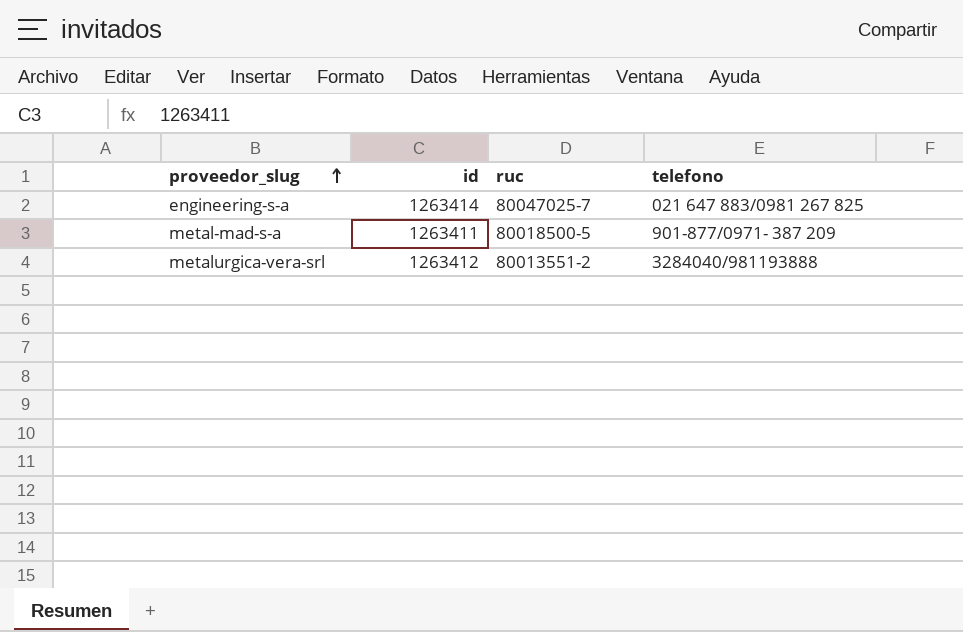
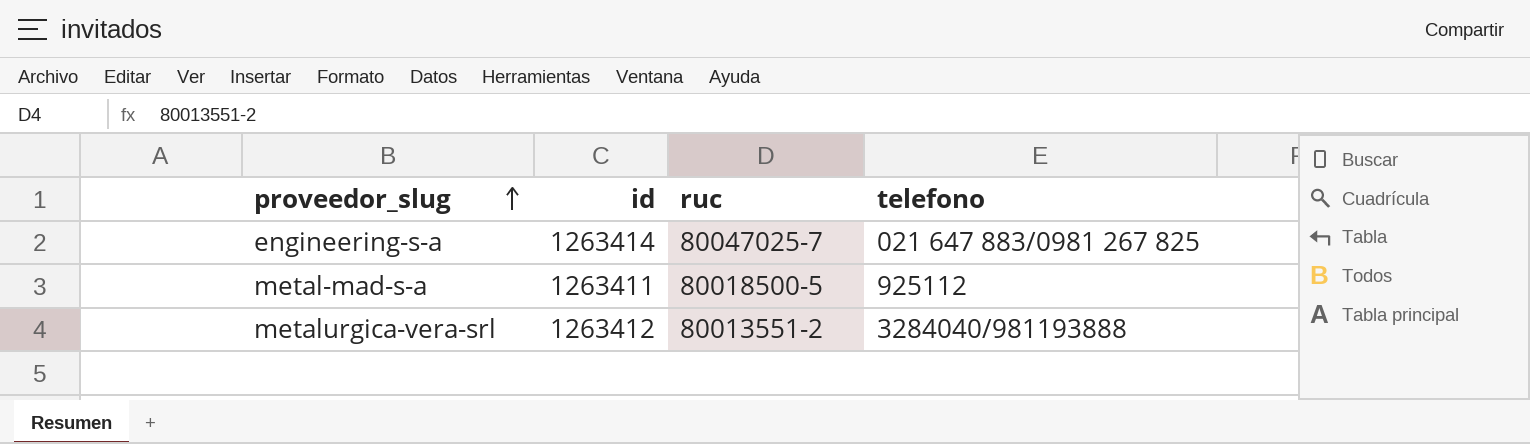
metal-mad-s-a | telefono: 901-877/0971- 387 209 -> 925112

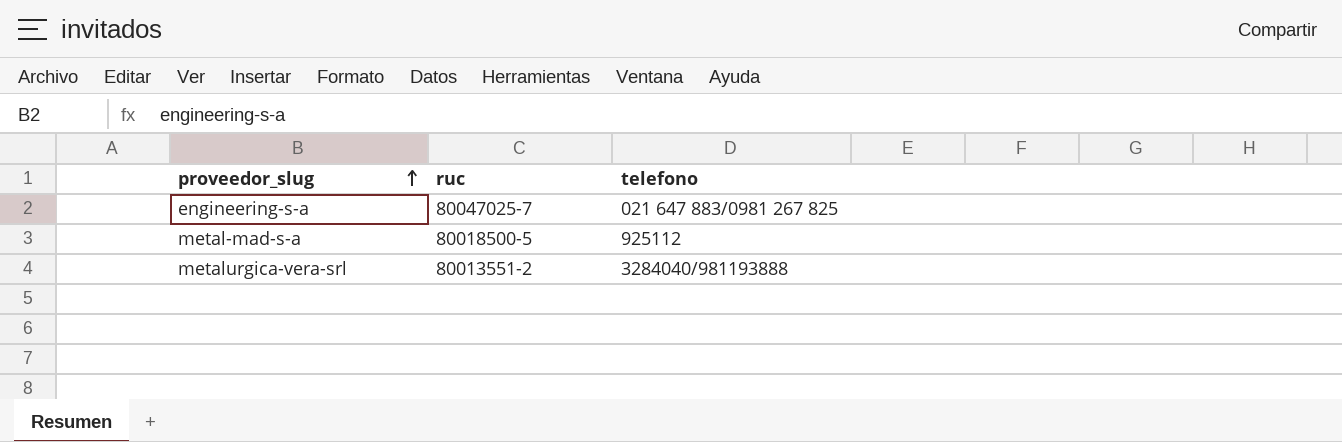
column id | position: 2 -> none

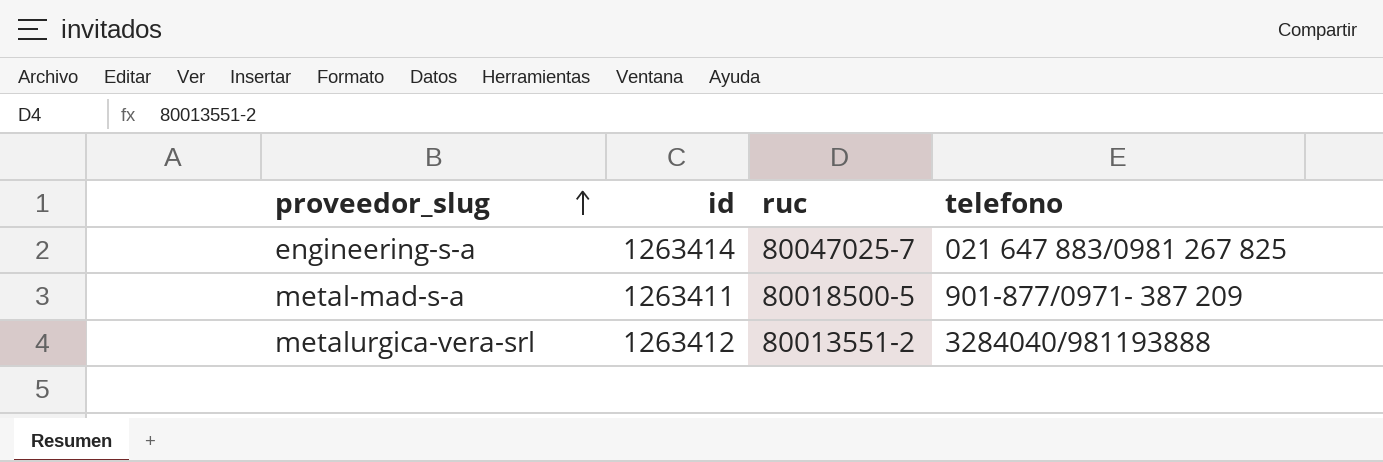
column id | position: none -> 2
metal-mad-s-a | telefono: 925112 -> 901-877/0971- 387 209

